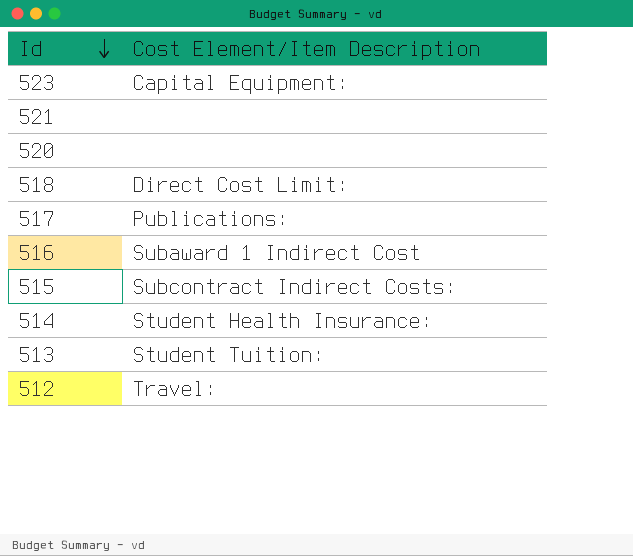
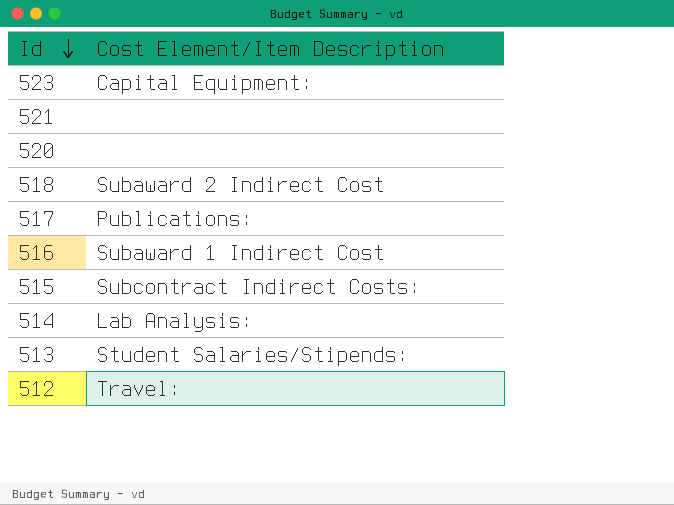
518 | Cost Element/Item Description: Direct Cost Limit: -> Subaward 2 Indirect Cost
514 | Cost Element/Item Description: Student Health Insurance: -> Lab Analysis:
513 | Cost Element/Item Description: Student Tuition: -> Student Salaries/Stipends:

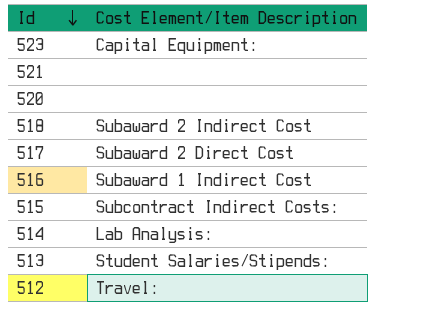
517 | Cost Element/Item Description: Publications: -> Subaward 2 Direct Cost

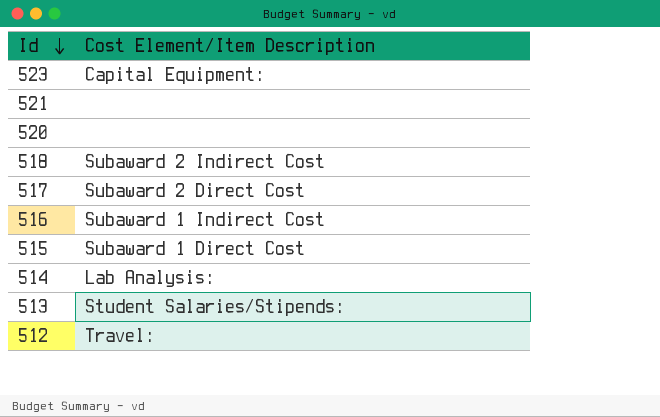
515 | Cost Element/Item Description: Subcontract Indirect Costs: -> Subaward 1 Direct Cost

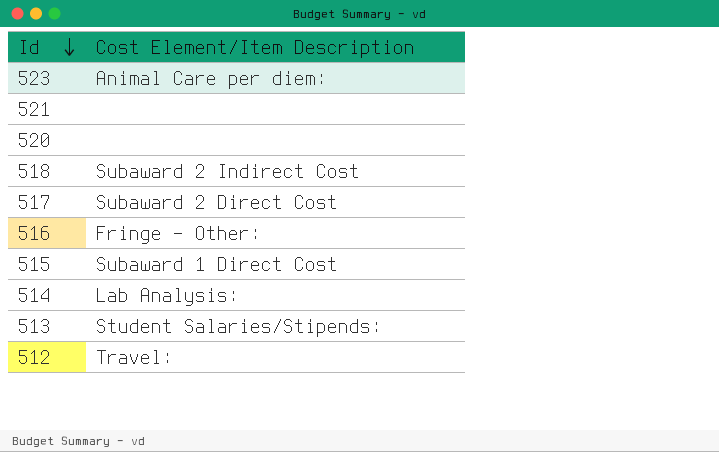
523 | Cost Element/Item Description: Capital Equipment: -> Animal Care per diem:
516 | Cost Element/Item Description: Subaward 1 Indirect Cost -> Fringe - Other:

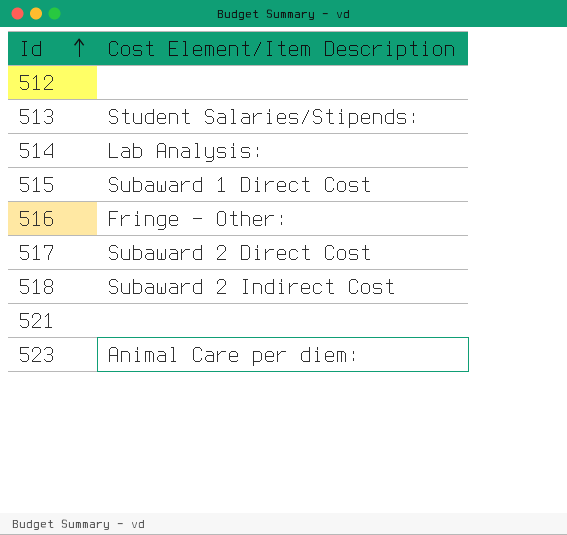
row order: Id descending -> Id ascending
row 520: none -> none
512 | Cost Element/Item Description: Travel: -> none

